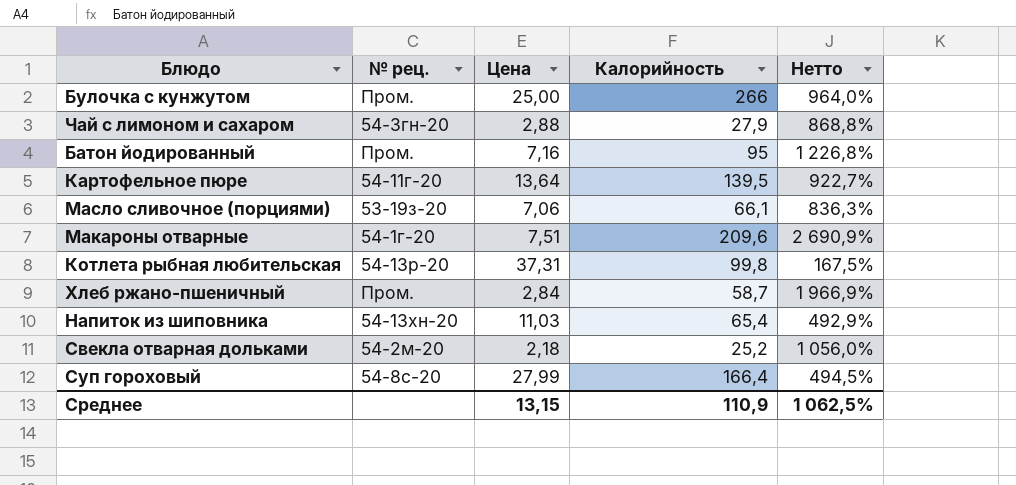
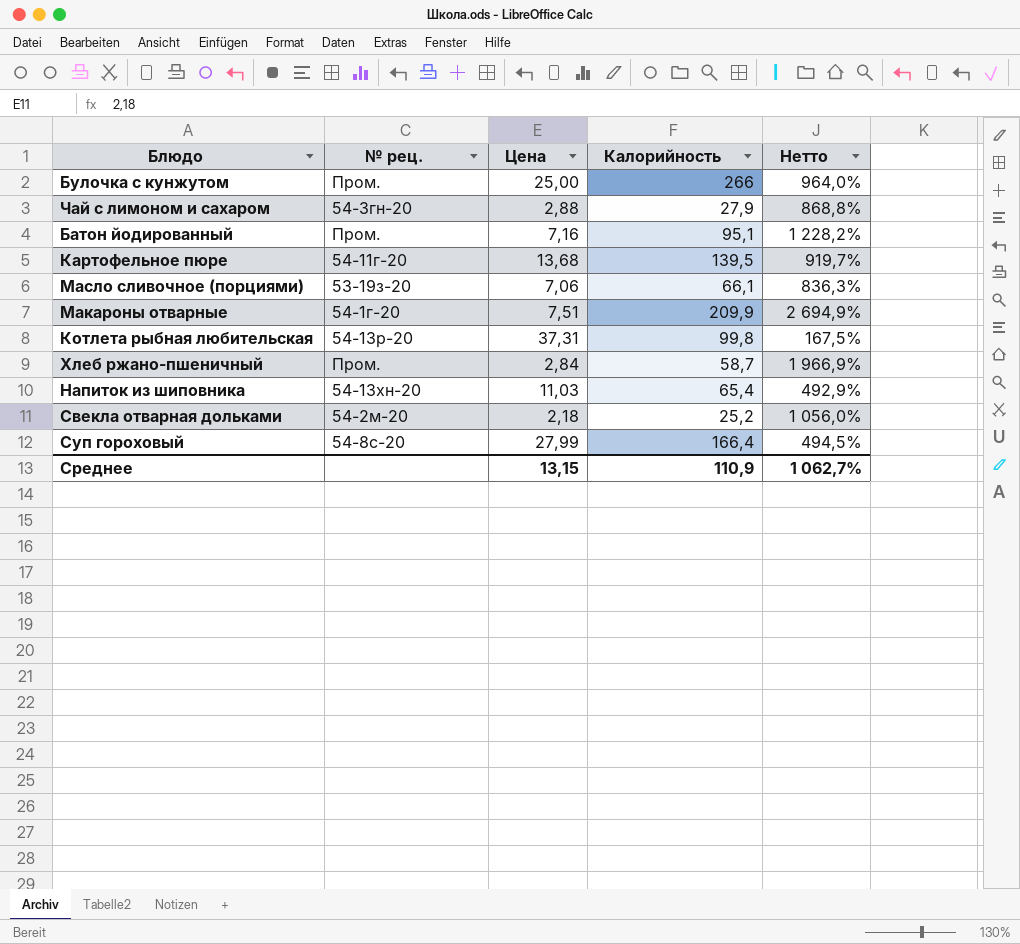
Батон йодированный | Калорийность: 95 -> 95,1
Батон йодированный | Нетто: 1 226,8% -> 1 228,2%
Картофельное пюре | Цена: 13,64 -> 13,68
Картофельное пюре | Нетто: 922,7% -> 919,7%
Макароны отварные | Калорийность: 209,6 -> 209,9
Макароны отварные | Нетто: 2 690,9% -> 2 694,9%
Среднее | Нетто: 1 062,5% -> 1 062,7%

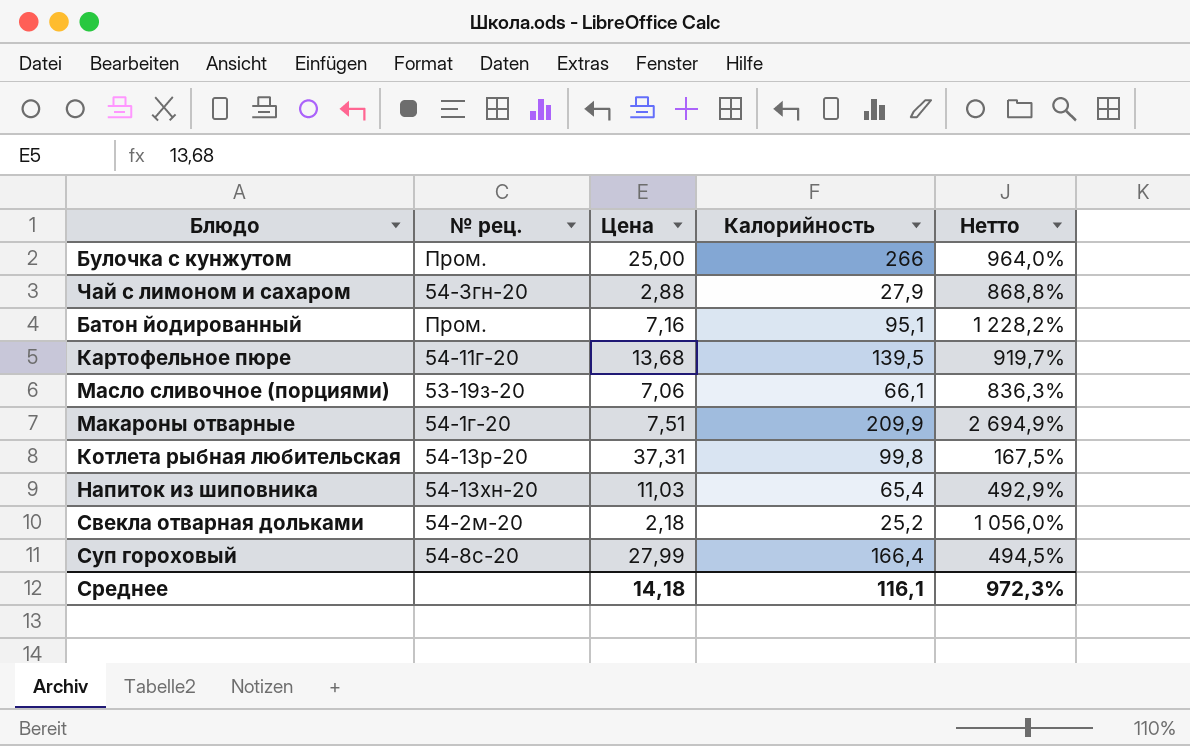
row Хлеб ржано-пшеничный: Пром. | 2,84 | 58,7 | 1 966,9% -> none
Среднее | Цена: 13,15 -> 14,18
Среднее | Калорийность: 110,9 -> 116,1
Среднее | Нетто: 1 062,7% -> 972,3%

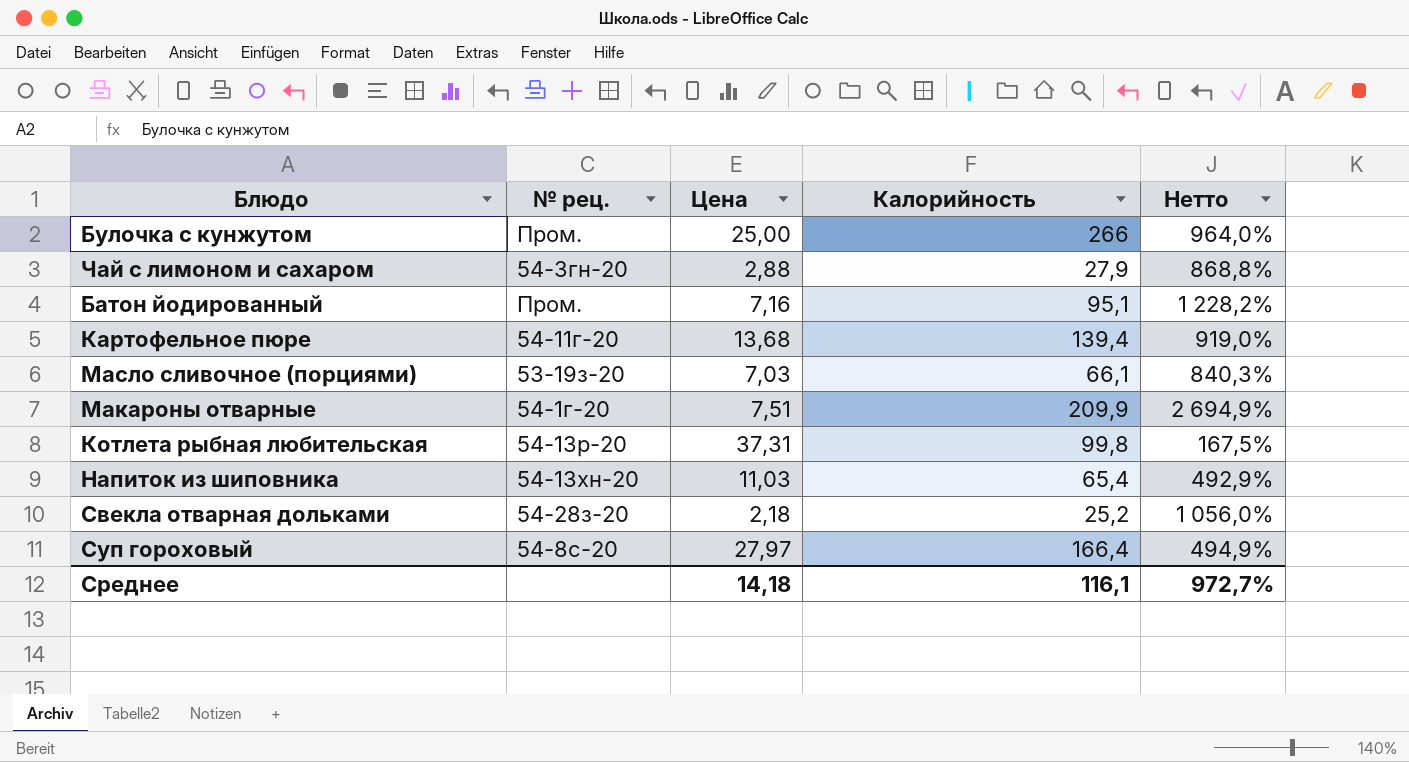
Картофельное пюре | Калорийность: 139,5 -> 139,4
Картофельное пюре | Нетто: 919,7% -> 919,0%
Масло сливочное (порциями) | Цена: 7,06 -> 7,03
Масло сливочное (порциями) | Нетто: 836,3% -> 840,3%
Свекла отварная дольками | № рец.: 54-2м-20 -> 54-28з-20
Суп гороховый | Цена: 27,99 -> 27,97
Суп гороховый | Нетто: 494,5% -> 494,9%
Среднее | Нетто: 972,3% -> 972,7%

